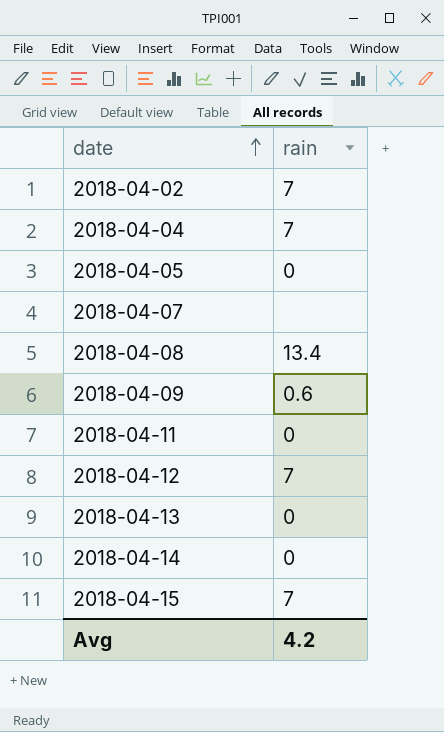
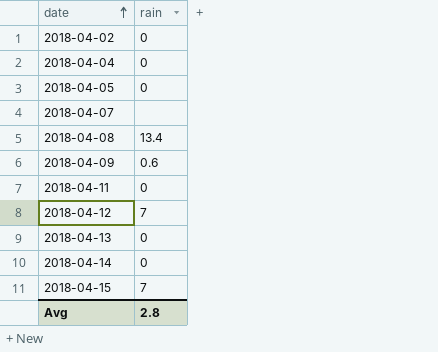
2018-04-02 | rain: 7 -> 0
2018-04-04 | rain: 7 -> 0
Avg | rain: 4.2 -> 2.8

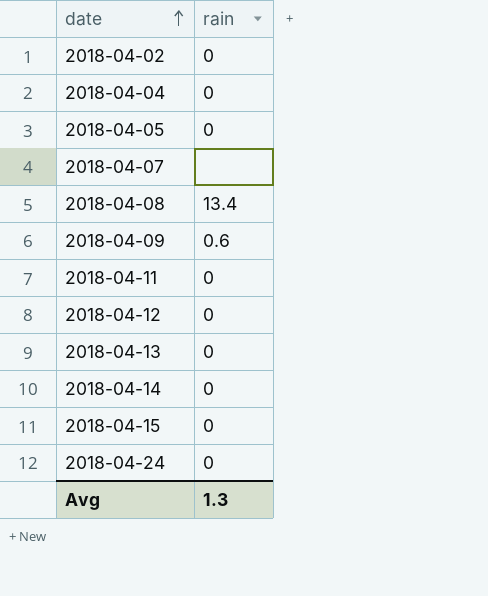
2018-04-12 | rain: 7 -> 0
2018-04-15 | rain: 7 -> 0
row 2018-04-24: none -> 0
Avg | rain: 2.8 -> 1.3

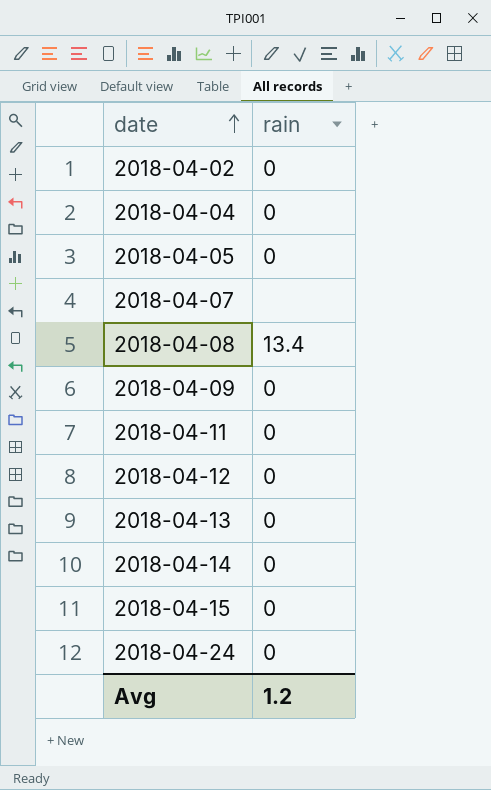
2018-04-09 | rain: 0.6 -> 0
Avg | rain: 1.3 -> 1.2

